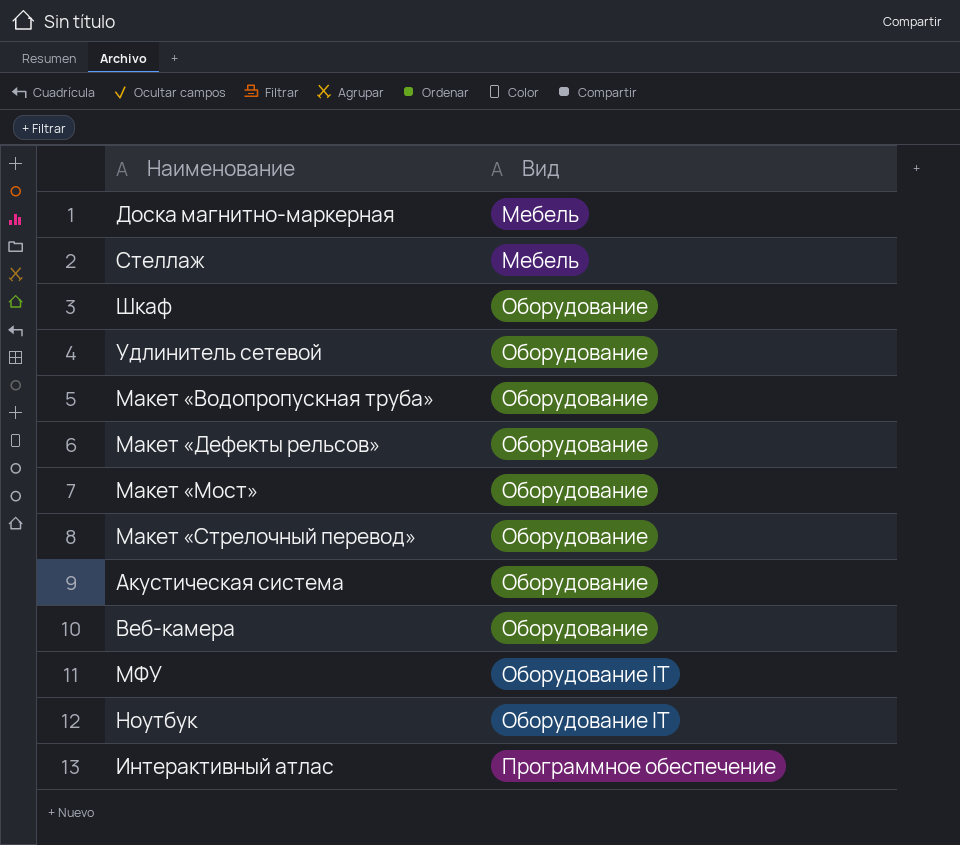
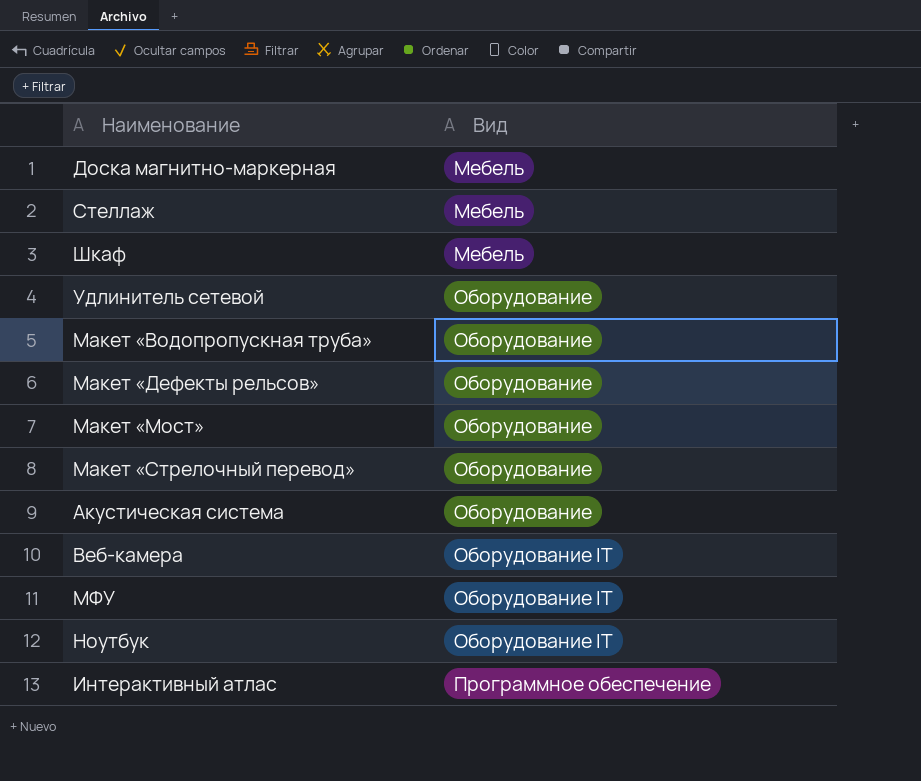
Шкаф | Вид: Оборудование -> Мебель
Веб-камера | Вид: Оборудование -> Оборудование IT

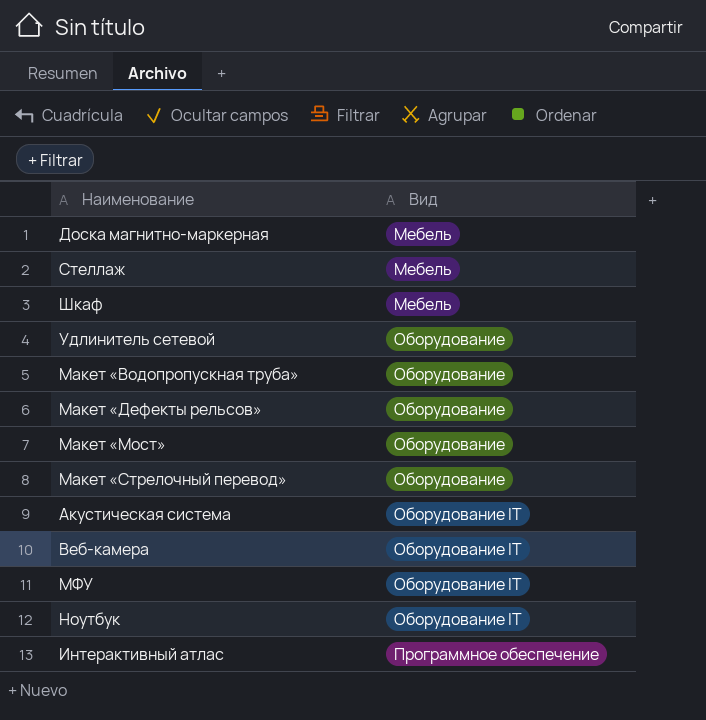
Акустическая система | Вид: Оборудование -> Оборудование IT

